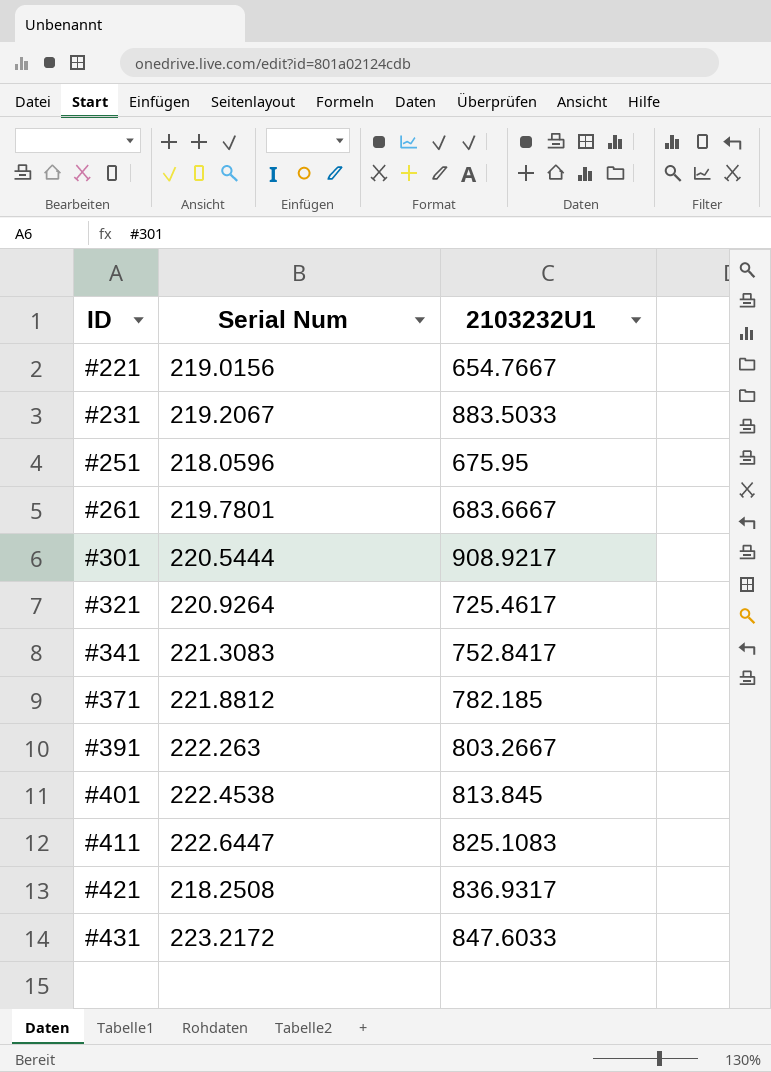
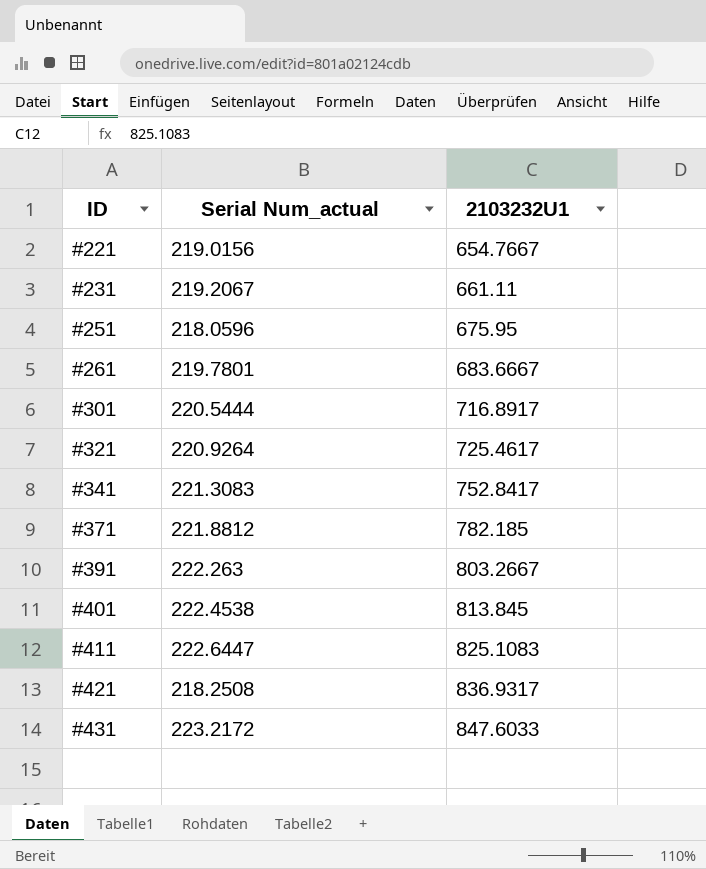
column name: Serial Num -> Serial Num_actual
#231 | 2103232U1: 883.5033 -> 661.11
#301 | 2103232U1: 908.9217 -> 716.8917

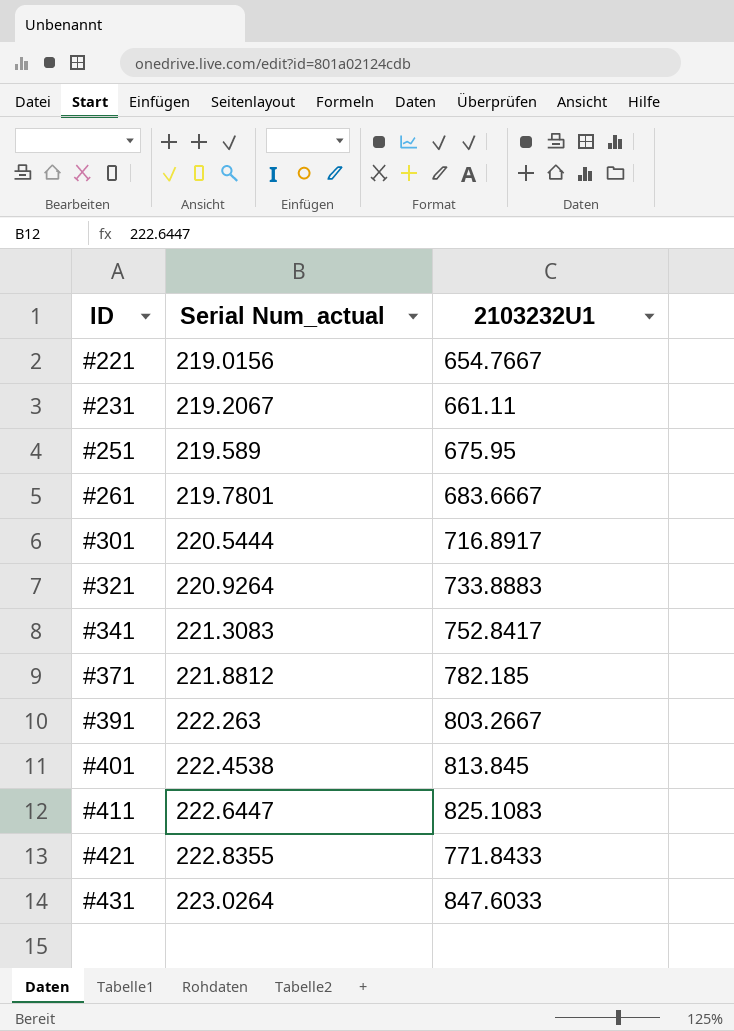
#251 | Serial Num_actual: 218.0596 -> 219.589
#321 | 2103232U1: 725.4617 -> 733.8883
#421 | Serial Num_actual: 218.2508 -> 222.8355
#421 | 2103232U1: 836.9317 -> 771.8433
#431 | Serial Num_actual: 223.2172 -> 223.0264

